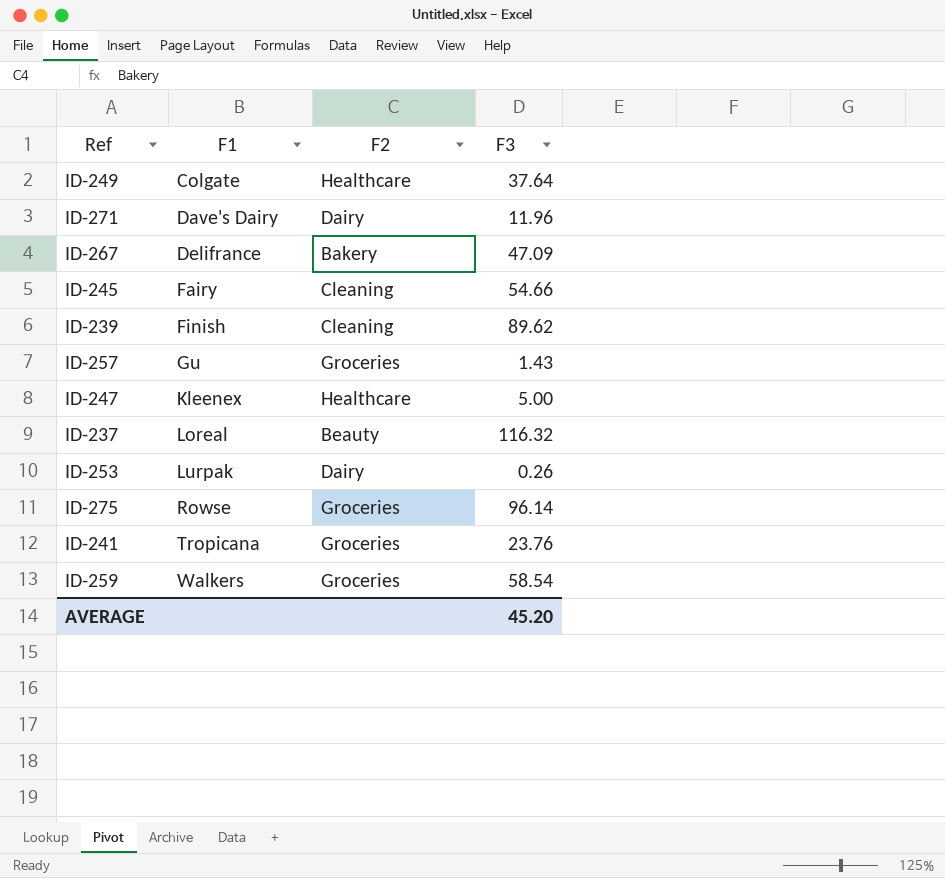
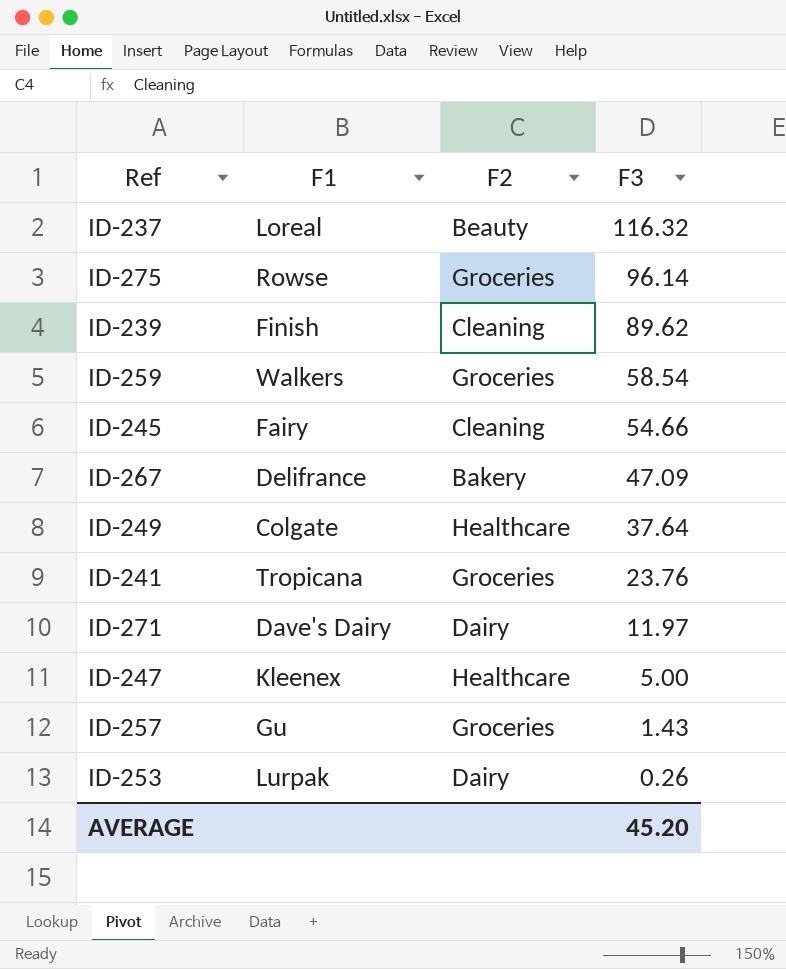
row order: F1 ascending -> F3 descending
ID-271 | F3: 11.96 -> 11.97

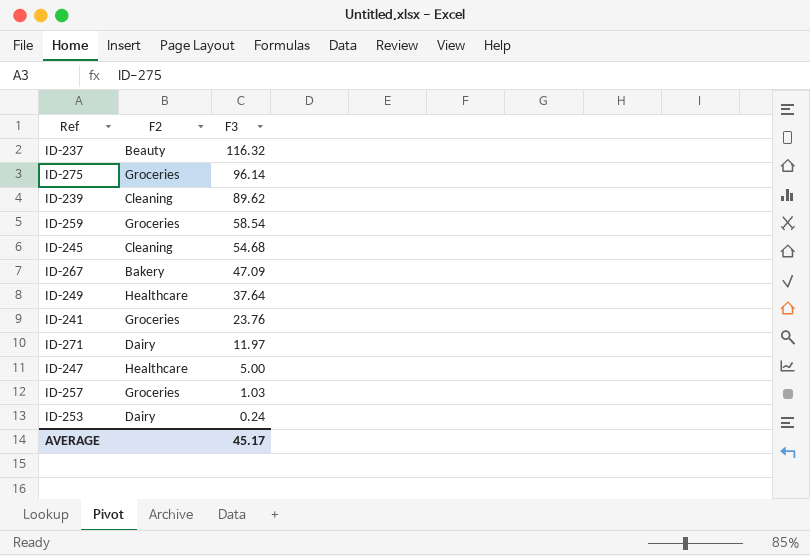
column F1 | position: 2 -> none
ID-245 | F3: 54.66 -> 54.68
ID-257 | F3: 1.43 -> 1.03
ID-253 | F3: 0.26 -> 0.24
AVERAGE | F3: 45.20 -> 45.17

